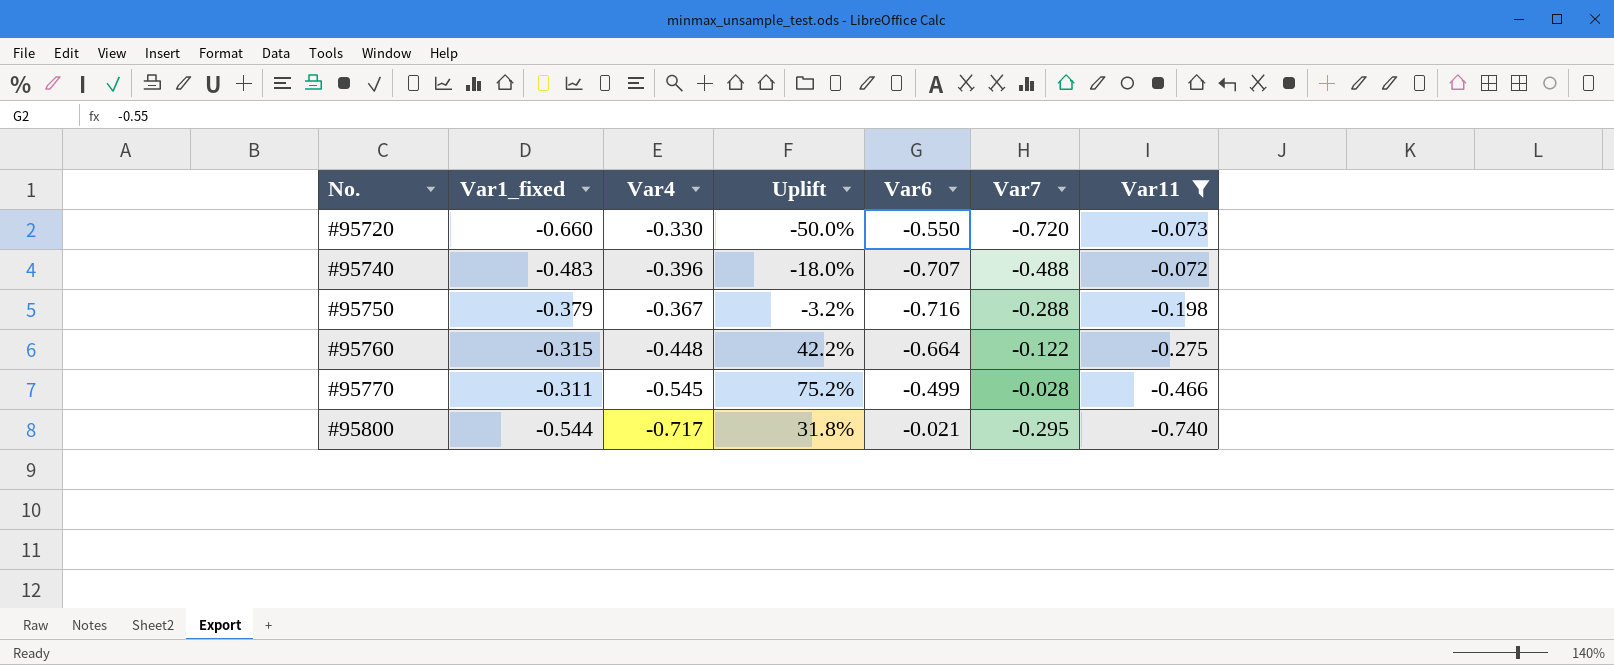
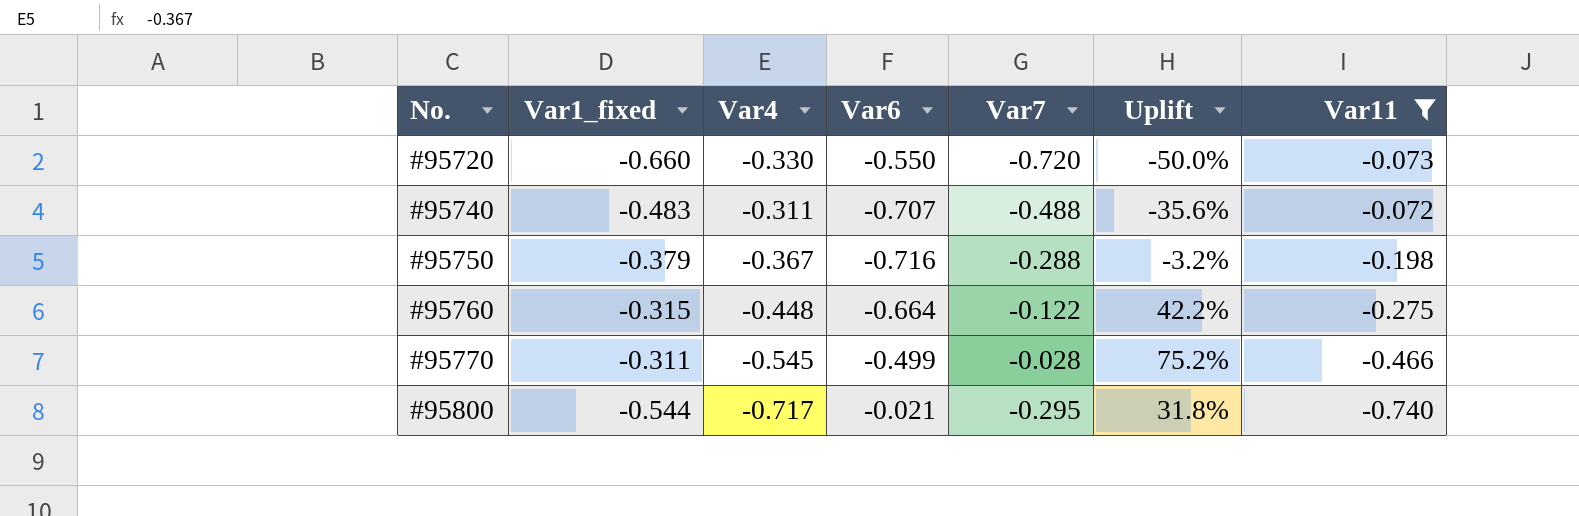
column Uplift | position: 4 -> 6
#95740 | Var4: -0.396 -> -0.311
#95740 | Uplift: -18.0% -> -35.6%

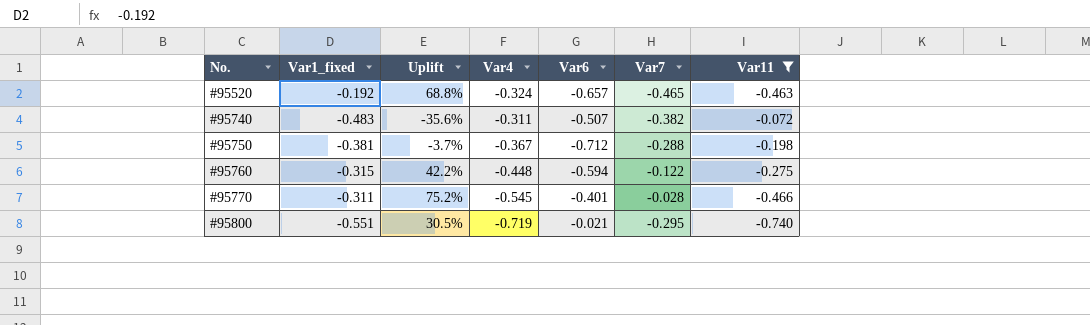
column Uplift | position: 6 -> 3
row #95720: -0.660 | -0.330 | -0.550 | -0.720 | -50.0% | -0.073 -> none
row #95520: none -> -0.192 | 68.8% | -0.324 | -0.657 | -0.465 | -0.463
#95740 | Var6: -0.707 -> -0.507
#95740 | Var7: -0.488 -> -0.382
#95750 | Var1_fixed: -0.379 -> -0.381
#95750 | Uplift: -3.2% -> -3.7%
#95750 | Var6: -0.716 -> -0.712
#95760 | Var6: -0.664 -> -0.594
#95770 | Var6: -0.499 -> -0.401
#95800 | Var1_fixed: -0.544 -> -0.551
#95800 | Uplift: 31.8% -> 30.5%
#95800 | Var4: -0.717 -> -0.719

